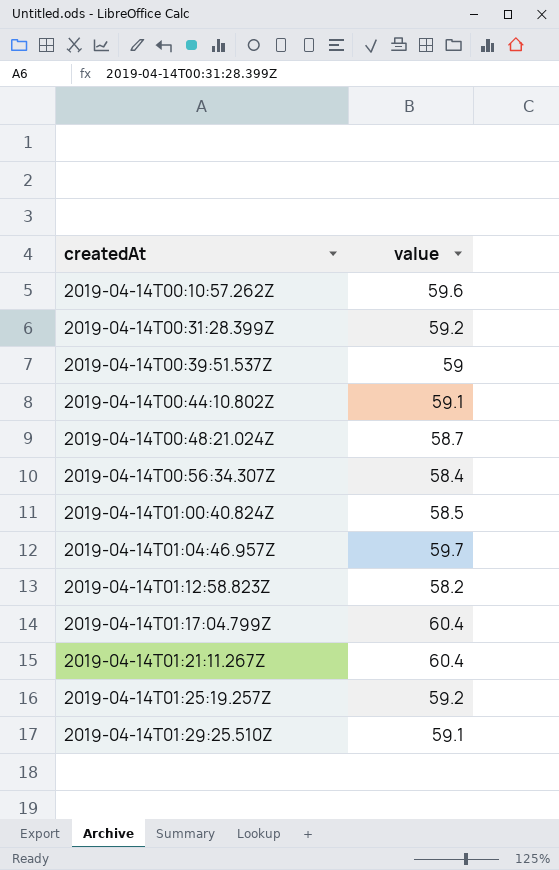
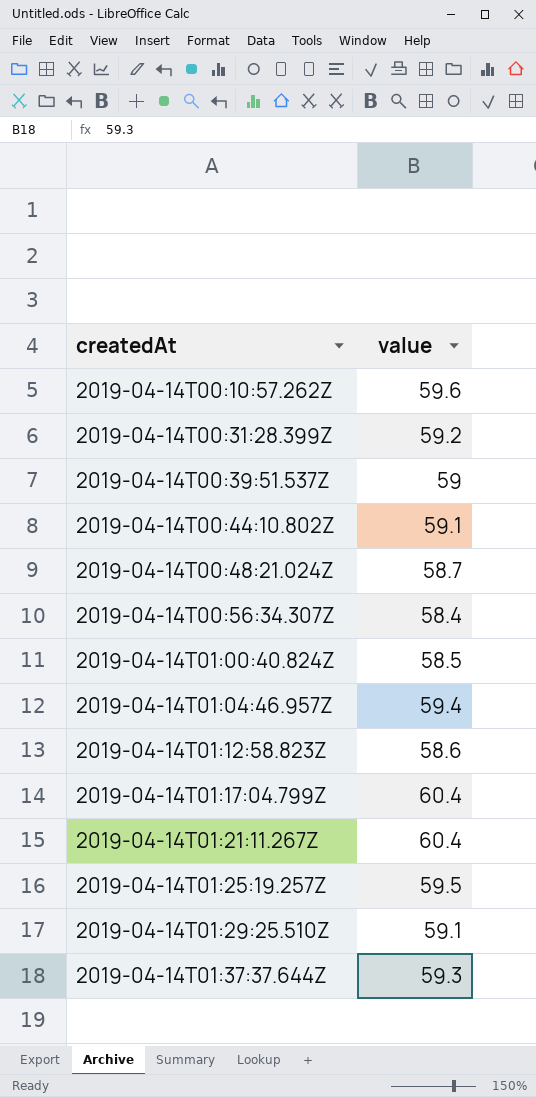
2019-04-14T01:04:46.957Z | value: 59.7 -> 59.4
2019-04-14T01:12:58.823Z | value: 58.2 -> 58.6
2019-04-14T01:25:19.257Z | value: 59.2 -> 59.5
row 2019-04-14T01:37:37.644Z: none -> 59.3

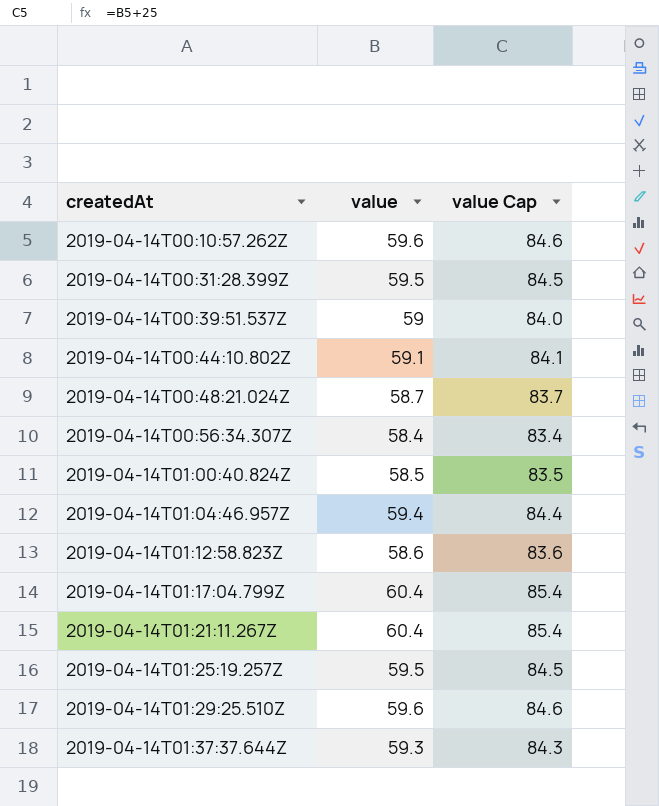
column value Cap | formula: none -> [value] + 25
2019-04-14T00:31:28.399Z | value: 59.2 -> 59.5
2019-04-14T01:29:25.510Z | value: 59.1 -> 59.6

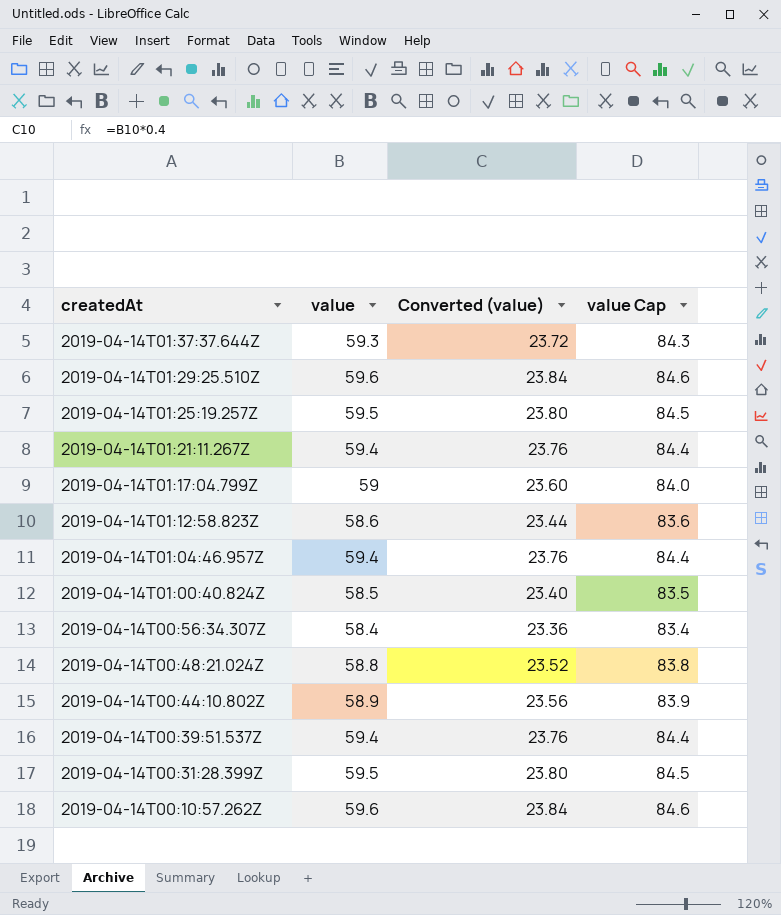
row order: createdAt ascending -> createdAt descending
column Converted (value) | formula: none -> [value] * 0.4
2019-04-14T01:21:11.267Z | value: 60.4 -> 59.4
2019-04-14T01:21:11.267Z | value Cap: 85.4 -> 84.4
2019-04-14T01:17:04.799Z | value: 60.4 -> 59
2019-04-14T01:17:04.799Z | value Cap: 85.4 -> 84.0
2019-04-14T00:48:21.024Z | value: 58.7 -> 58.8
2019-04-14T00:48:21.024Z | value Cap: 83.7 -> 83.8
2019-04-14T00:44:10.802Z | value: 59.1 -> 58.9
2019-04-14T00:44:10.802Z | value Cap: 84.1 -> 83.9
2019-04-14T00:39:51.537Z | value: 59 -> 59.4
2019-04-14T00:39:51.537Z | value Cap: 84.0 -> 84.4

